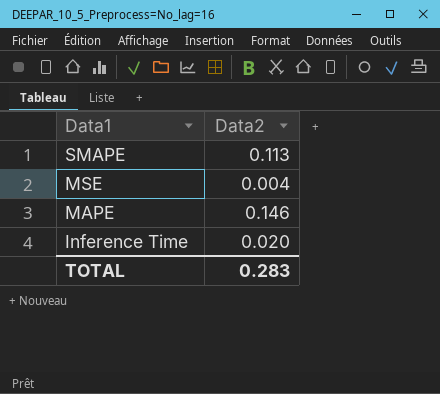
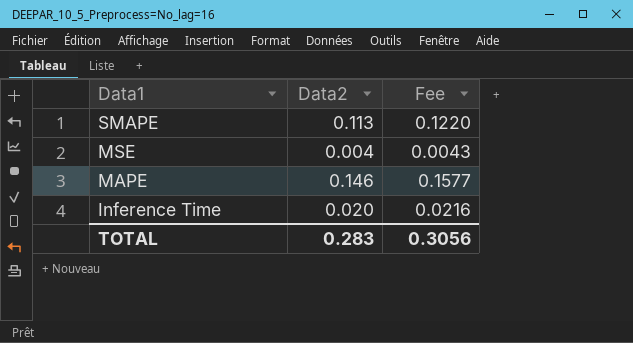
column Fee | formula: none -> [Data2] * 1.08

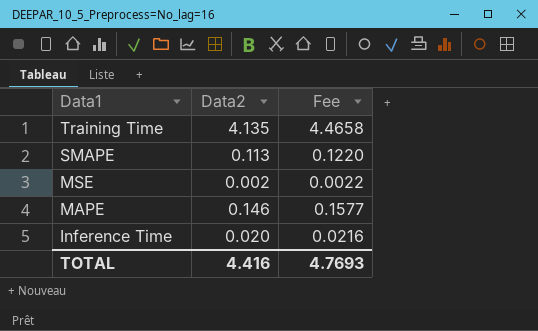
row Training Time: none -> 4.135 | 4.4658
MSE | Data2: 0.004 -> 0.002
MSE | Fee: 0.0043 -> 0.0022
TOTAL | Data2: 0.283 -> 4.416
TOTAL | Fee: 0.3056 -> 4.7693

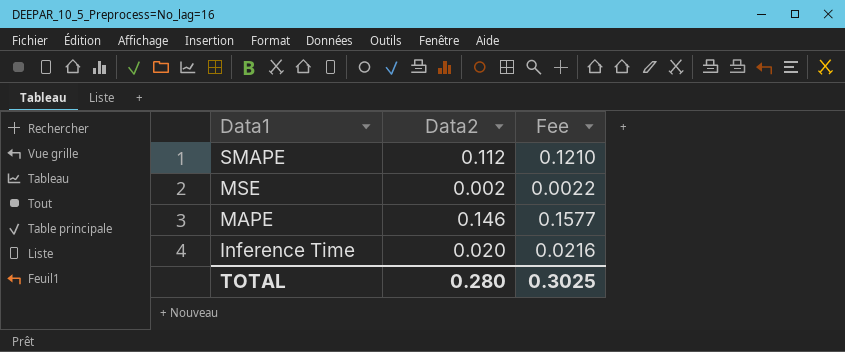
row Training Time: 4.135 | 4.4658 -> none
SMAPE | Data2: 0.113 -> 0.112
SMAPE | Fee: 0.1220 -> 0.1210
TOTAL | Data2: 4.416 -> 0.280
TOTAL | Fee: 4.7693 -> 0.3025

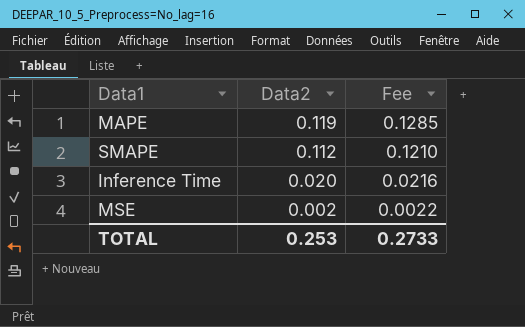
row order: Data1 descending -> Data2 descending
MAPE | Data2: 0.146 -> 0.119
MAPE | Fee: 0.1577 -> 0.1285
TOTAL | Data2: 0.280 -> 0.253
TOTAL | Fee: 0.3025 -> 0.2733

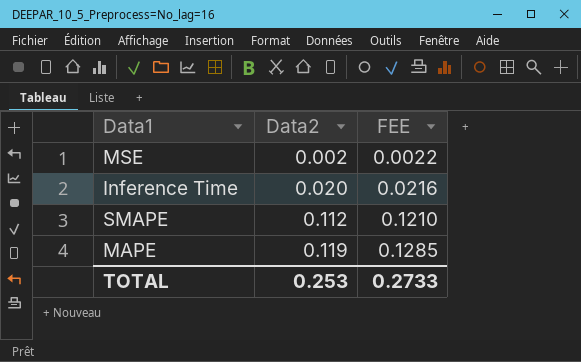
row order: Data2 descending -> Data2 ascending
column name: Fee -> FEE

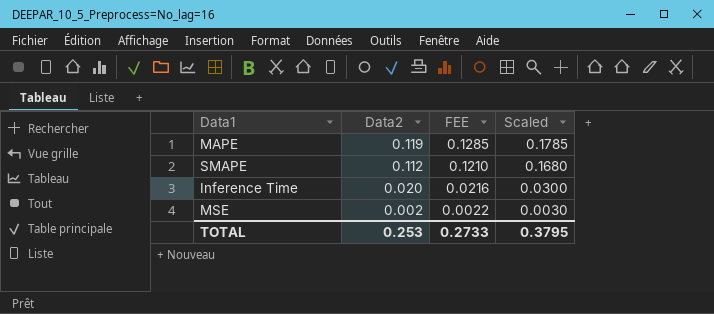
row order: Data2 ascending -> Data2 descending
column Scaled | formula: none -> [Data2] * 1.5

